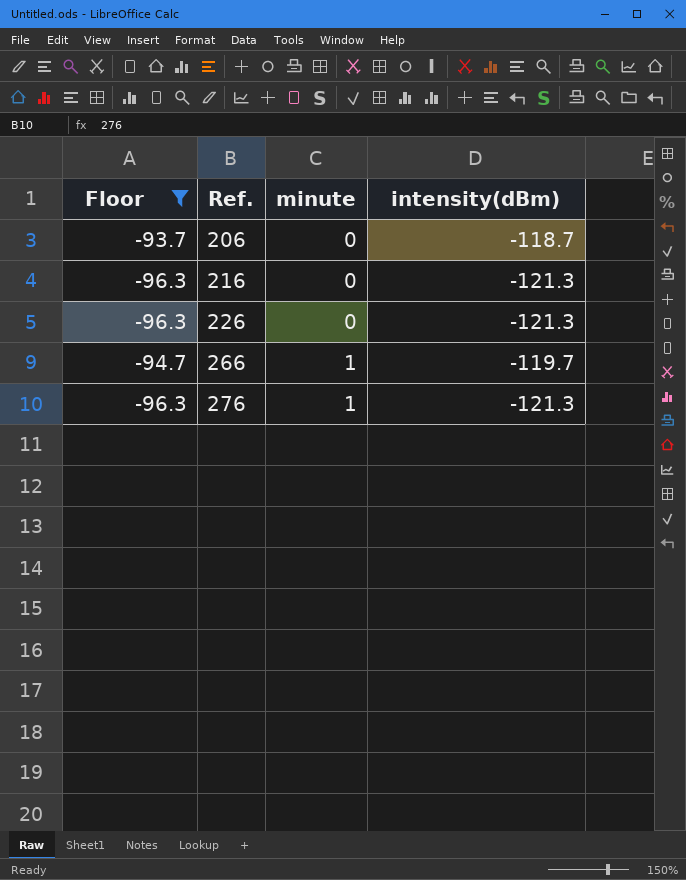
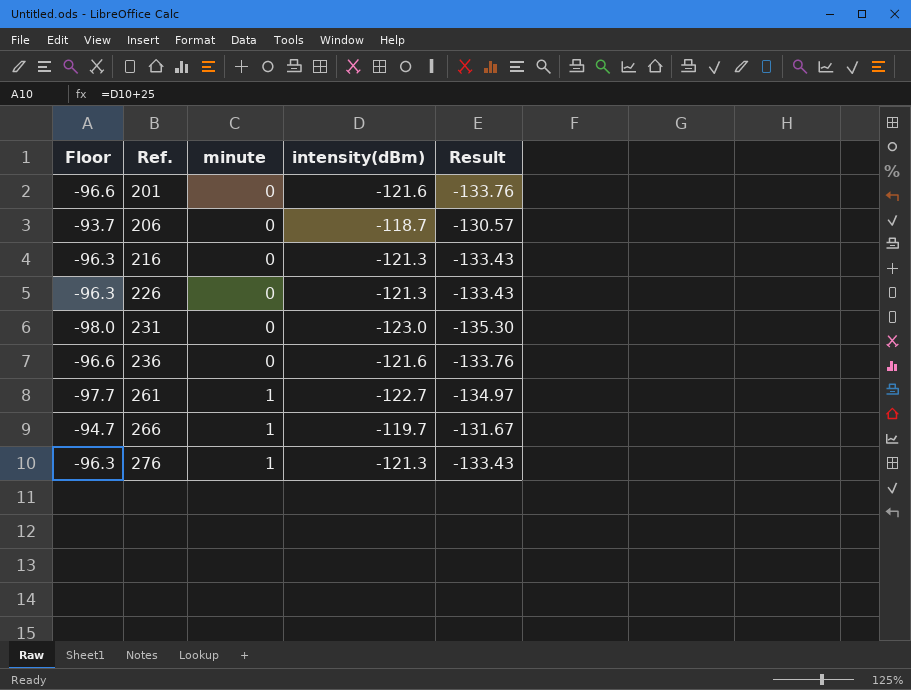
filter: Floor >= -96.3 -> none
column Result | formula: none -> [intensity(dBm)] * 1.1

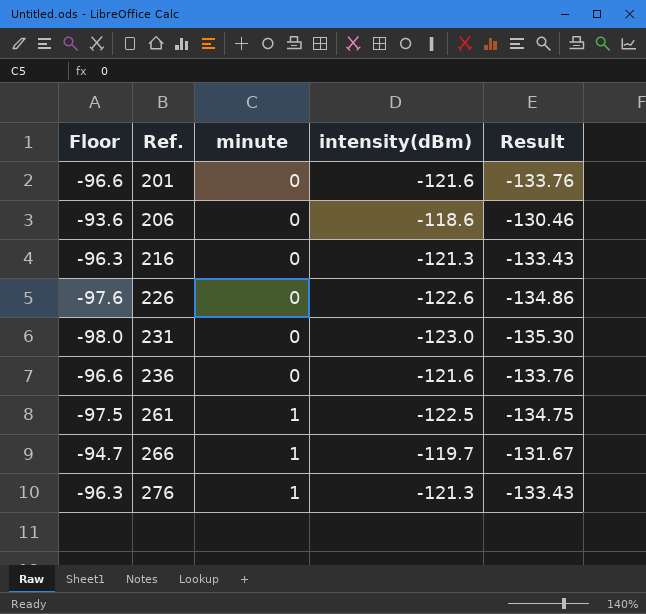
206 | Floor: -93.7 -> -93.6
206 | intensity(dBm): -118.7 -> -118.6
206 | Result: -130.57 -> -130.46
226 | Floor: -96.3 -> -97.6
226 | intensity(dBm): -121.3 -> -122.6
226 | Result: -133.43 -> -134.86
261 | Floor: -97.7 -> -97.5
261 | intensity(dBm): -122.7 -> -122.5
261 | Result: -134.97 -> -134.75

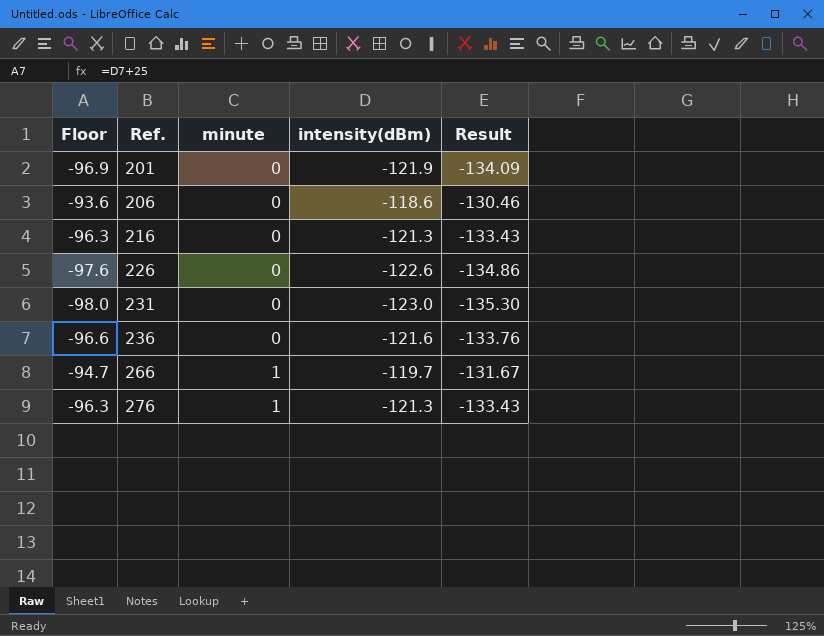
row 261: -97.5 | 1 | -122.5 | -134.75 -> none
201 | Floor: -96.6 -> -96.9
201 | intensity(dBm): -121.6 -> -121.9
201 | Result: -133.76 -> -134.09

